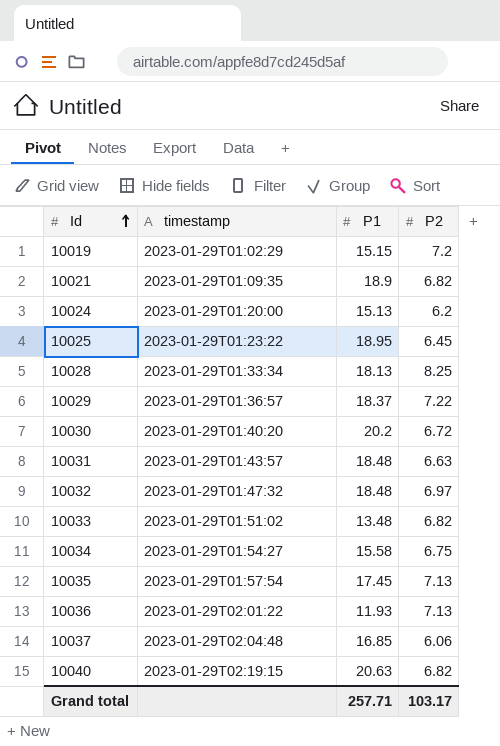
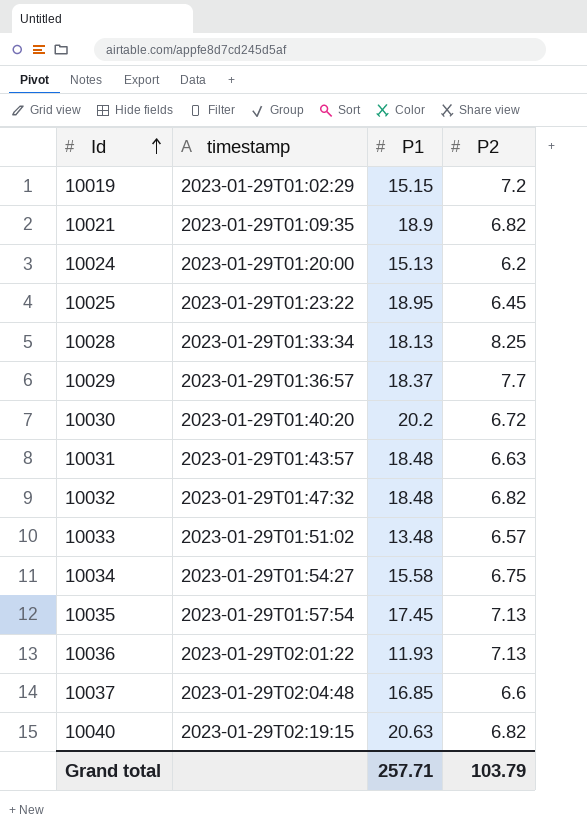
10029 | P2: 7.22 -> 7.7
10032 | P2: 6.97 -> 6.82
10033 | P2: 6.82 -> 6.57
10037 | P2: 6.06 -> 6.6
Grand total | P2: 103.17 -> 103.79

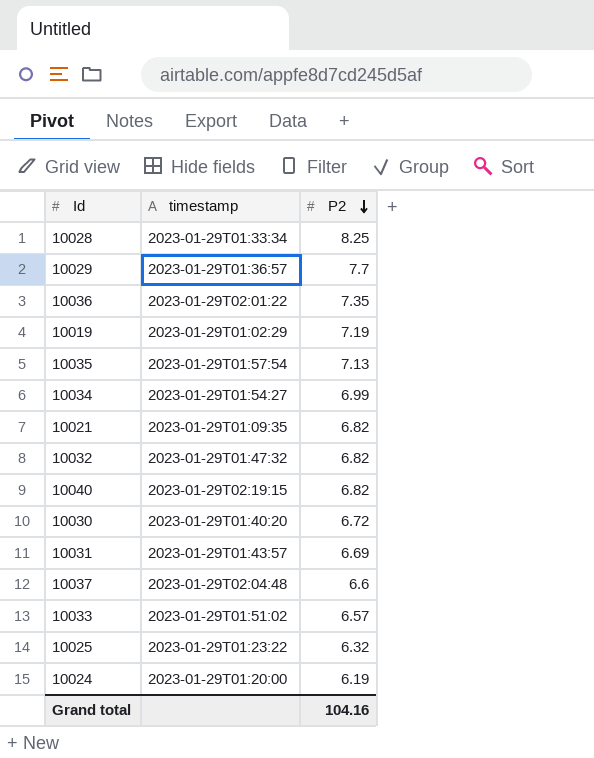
row order: Id ascending -> P2 descending
column P1 | position: 3 -> none
10036 | P2: 7.13 -> 7.35
10019 | P2: 7.2 -> 7.19
10034 | P2: 6.75 -> 6.99
10031 | P2: 6.63 -> 6.69
10025 | P2: 6.45 -> 6.32
10024 | P2: 6.2 -> 6.19
Grand total | P2: 103.79 -> 104.16

